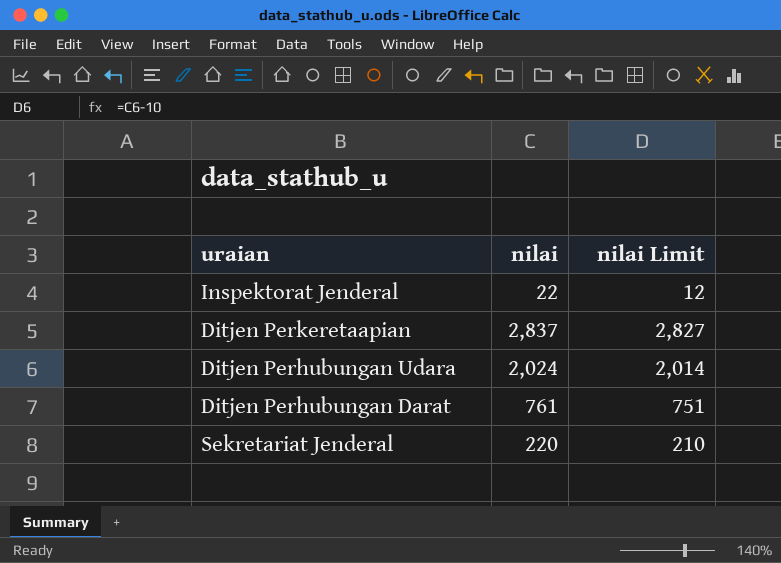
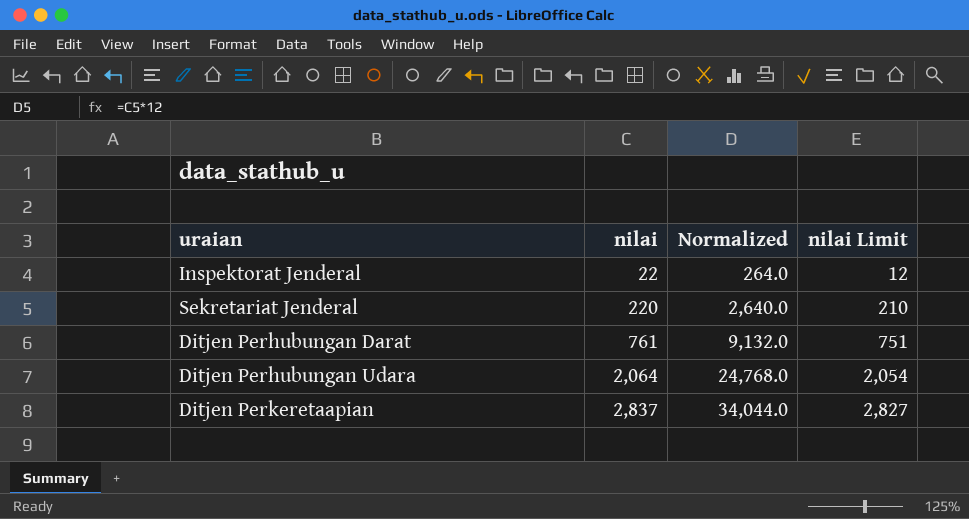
row order: none -> nilai ascending
column Normalized | formula: none -> [nilai] * 12
Ditjen Perhubungan Udara | nilai: 2,024 -> 2,064
Ditjen Perhubungan Udara | nilai Limit: 2,014 -> 2,054

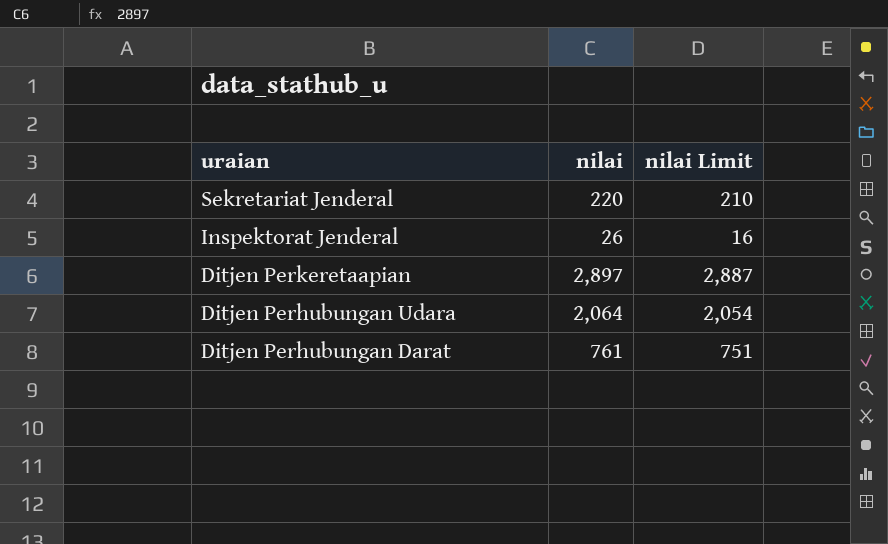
row order: nilai ascending -> uraian descending
column Normalized | formula: [nilai] * 12 -> none
Inspektorat Jenderal | nilai: 22 -> 26
Inspektorat Jenderal | nilai Limit: 12 -> 16
Ditjen Perkeretaapian | nilai: 2,837 -> 2,897
Ditjen Perkeretaapian | nilai Limit: 2,827 -> 2,887

